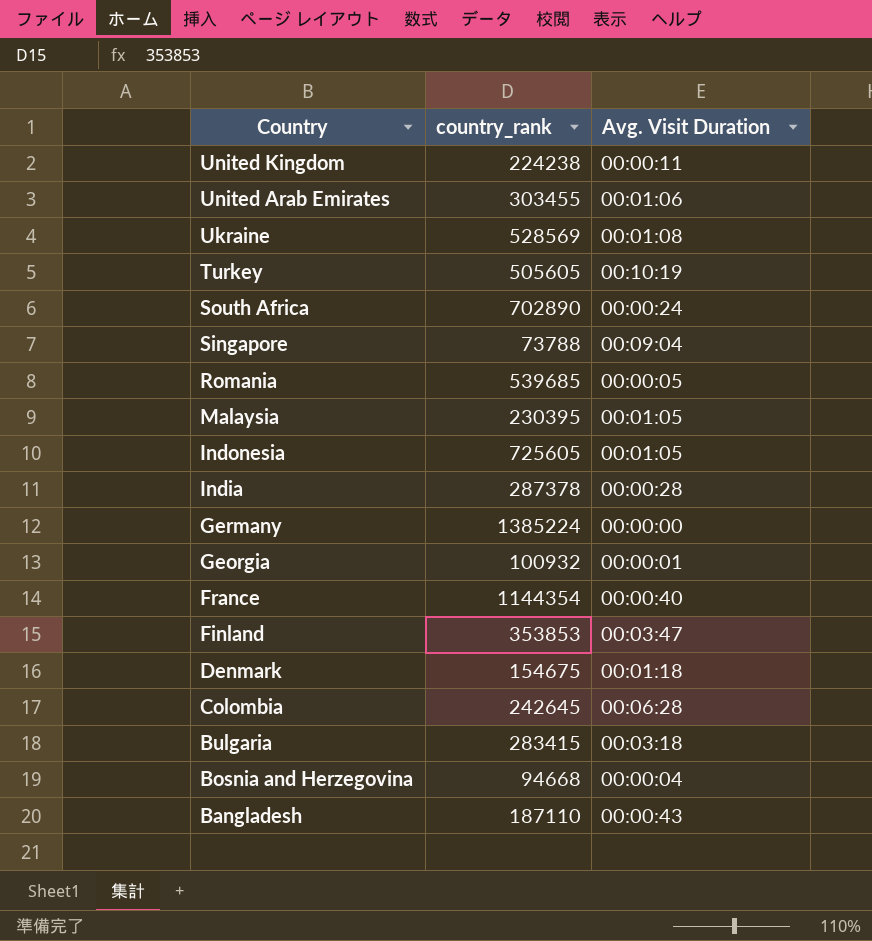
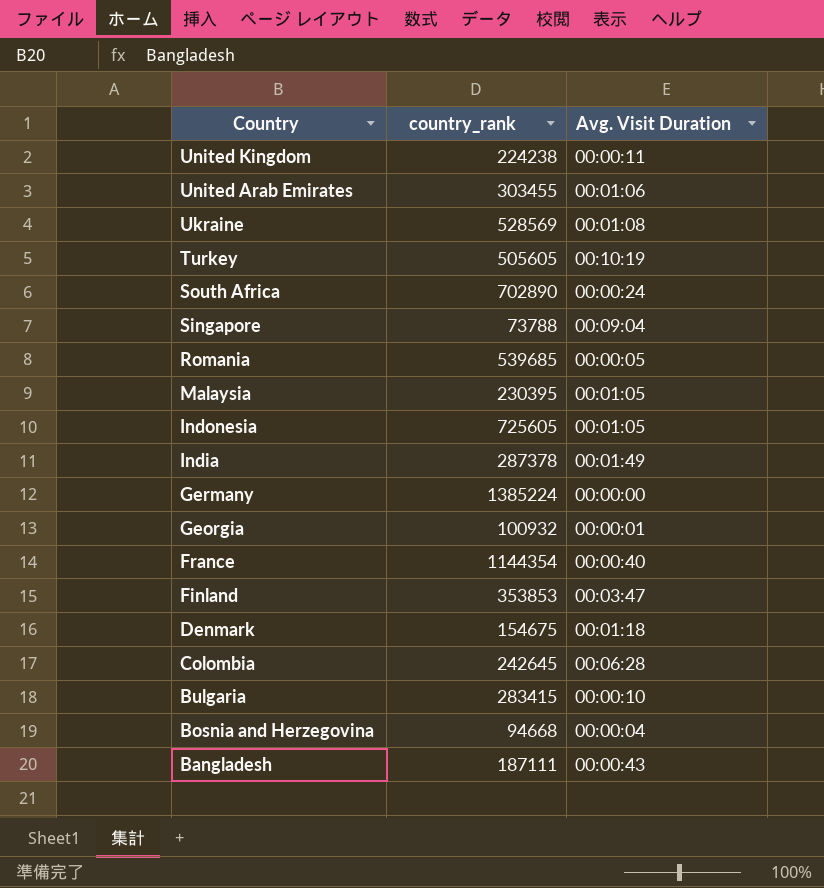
India | Avg. Visit Duration: 00:00:28 -> 00:01:49
Bulgaria | Avg. Visit Duration: 00:03:18 -> 00:00:10
Bangladesh | country_rank: 187110 -> 187111

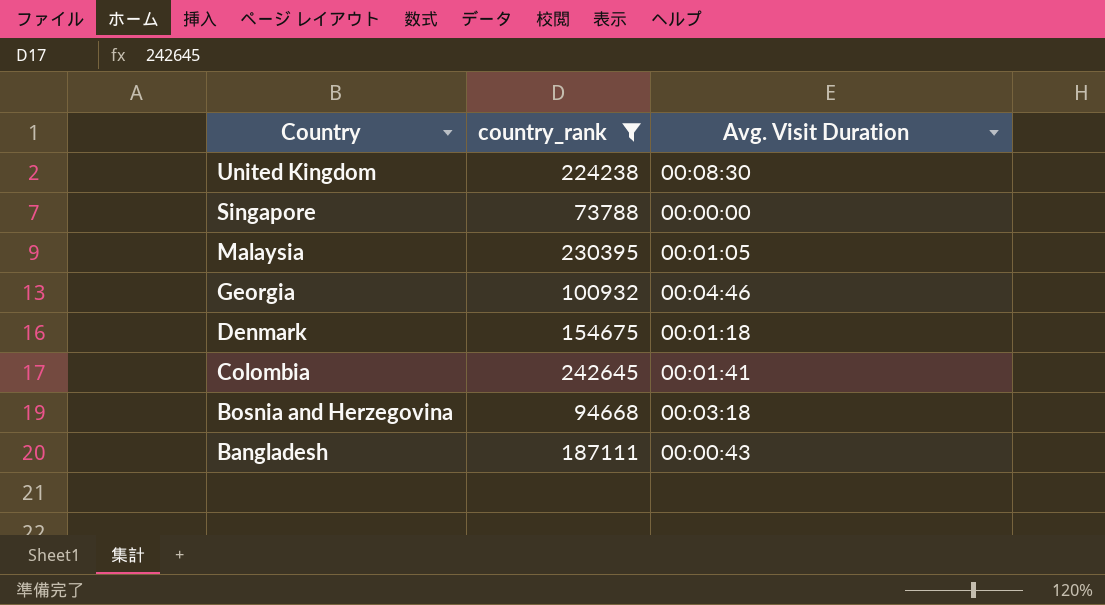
filter: none -> country_rank <= 242645
United Kingdom | Avg. Visit Duration: 00:00:11 -> 00:08:30
Singapore | Avg. Visit Duration: 00:09:04 -> 00:00:00
Georgia | Avg. Visit Duration: 00:00:01 -> 00:04:46
Colombia | Avg. Visit Duration: 00:06:28 -> 00:01:41
Bosnia and Herzegovina | Avg. Visit Duration: 00:00:04 -> 00:03:18

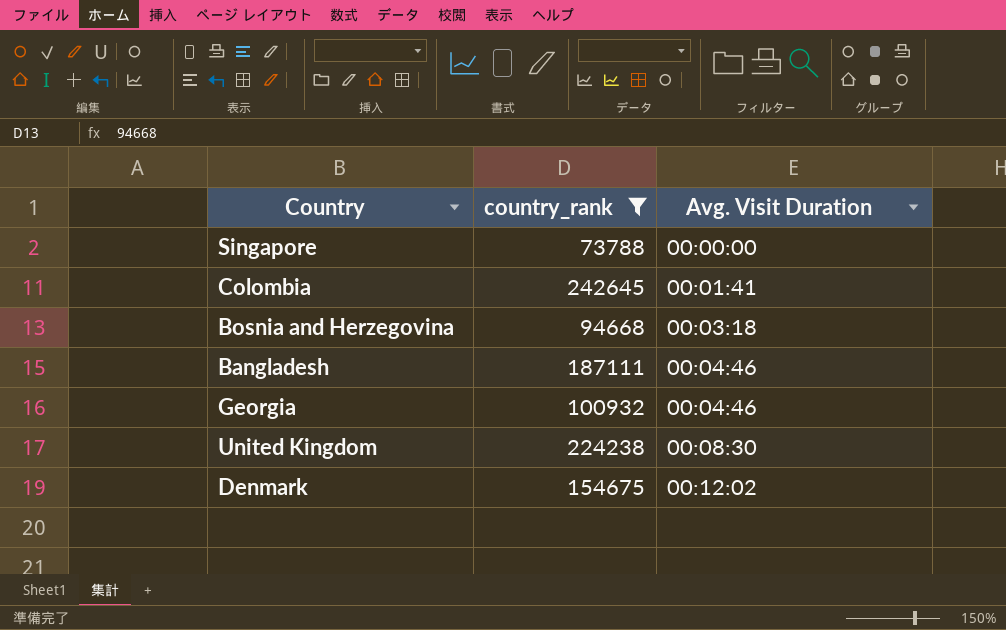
row order: Country descending -> Avg. Visit Duration ascending
row Malaysia: 230395 | 00:01:05 -> none
Bangladesh | Avg. Visit Duration: 00:00:43 -> 00:04:46
Denmark | Avg. Visit Duration: 00:01:18 -> 00:12:02

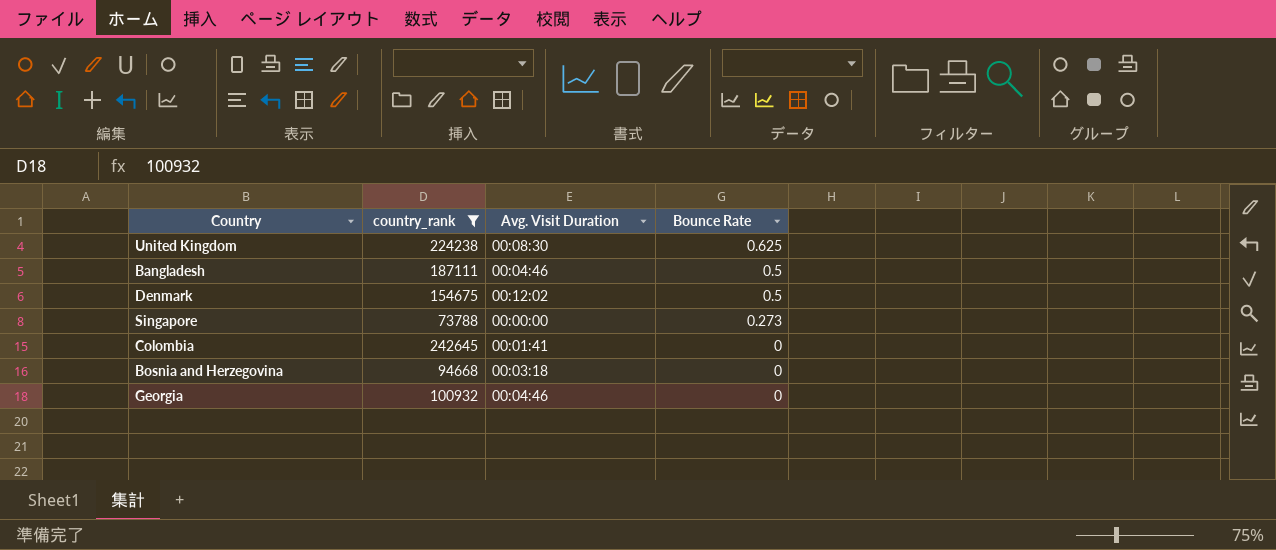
row order: Avg. Visit Duration ascending -> Bounce Rate descending
column Bounce Rate | position: none -> 4

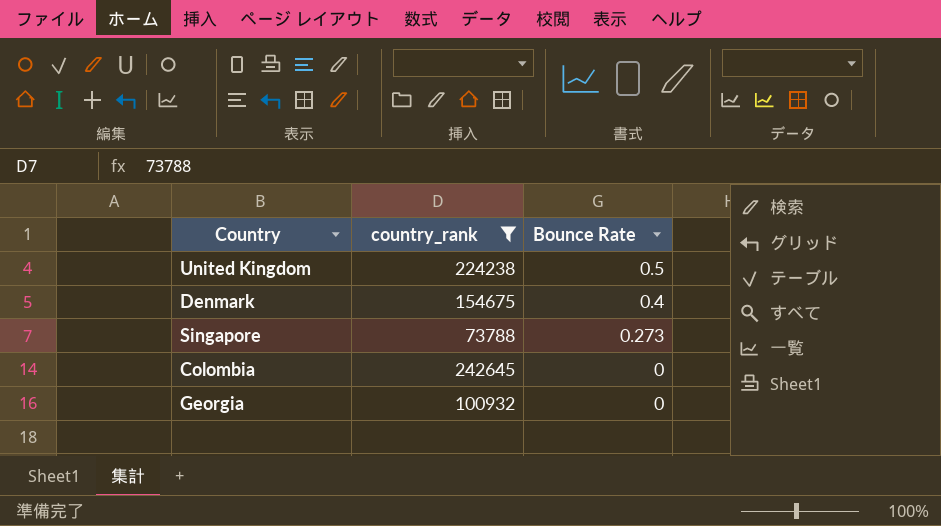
column Avg. Visit Duration | position: 3 -> none
row Bangladesh: 187111 | 00:04:46 | 0.5 -> none
row Bosnia and Herzegovina: 94668 | 00:03:18 | 0 -> none
United Kingdom | Bounce Rate: 0.625 -> 0.5
Denmark | Bounce Rate: 0.5 -> 0.4

